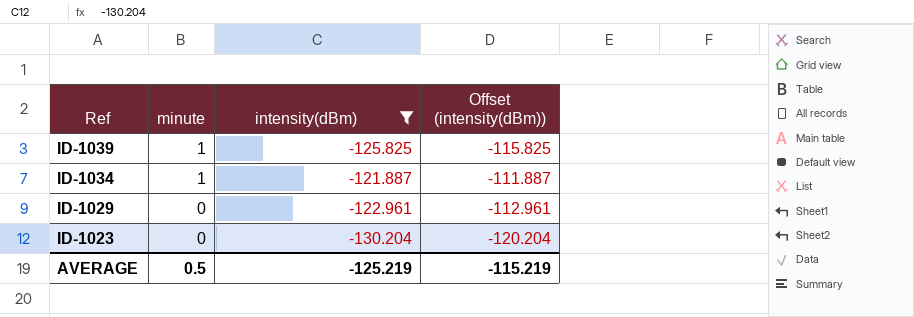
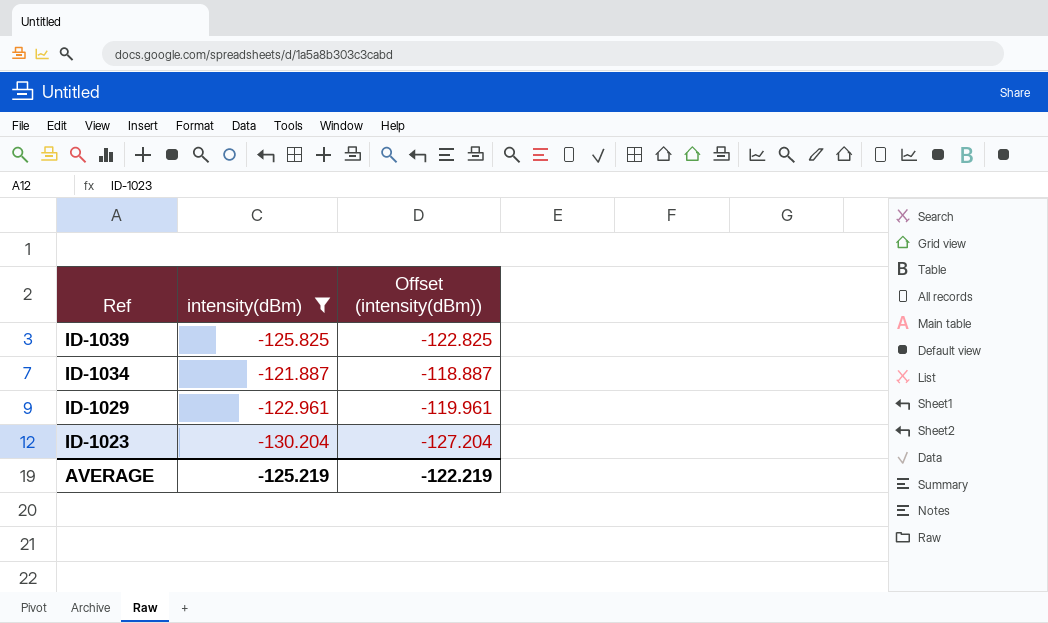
column minute | position: 2 -> none
column Offset (intensity(dBm)) | formula: [intensity(dBm)] + 10 -> [intensity(dBm)] + 3
AVERAGE | Offset (intensity(dBm)): -115.219 -> -122.219

